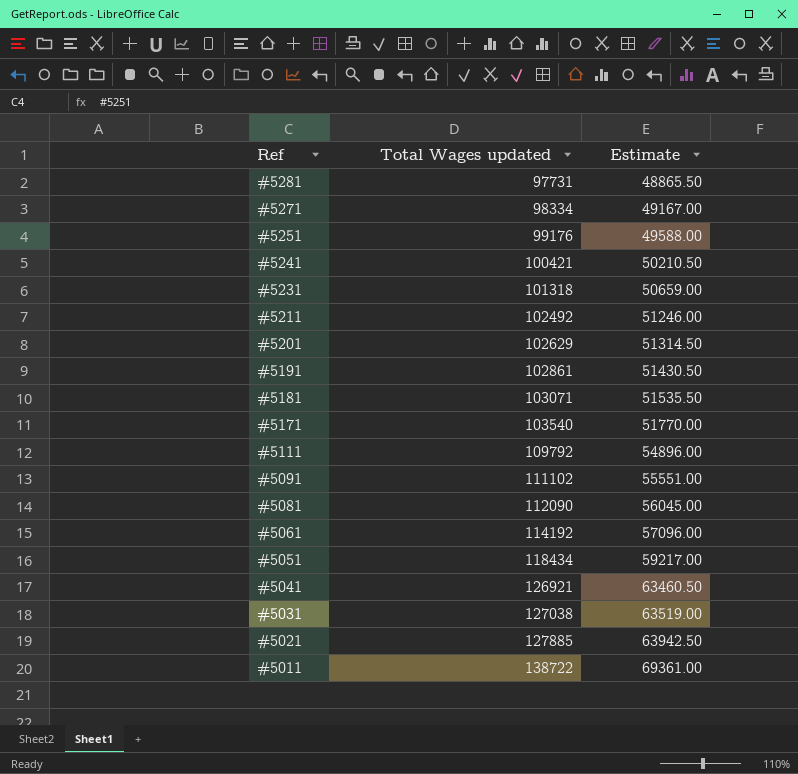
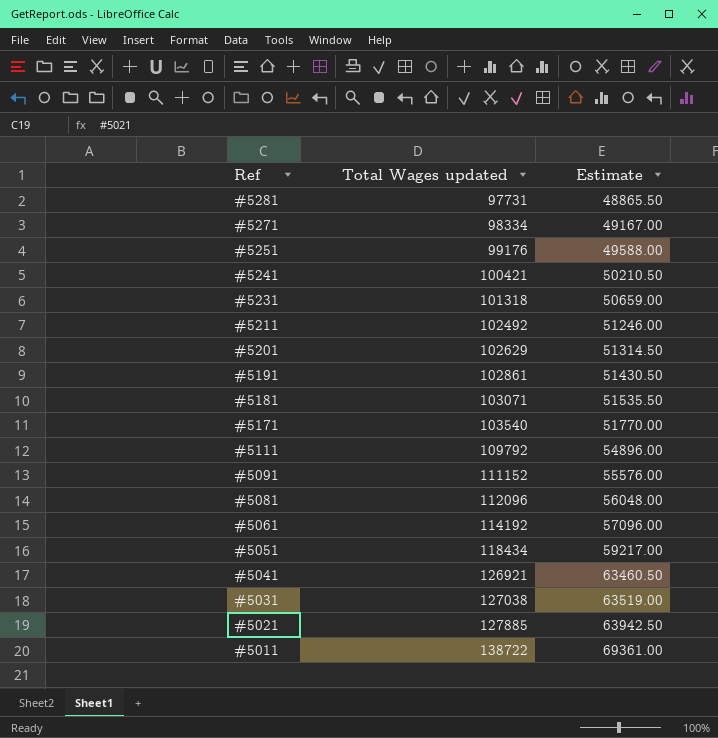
#5091 | Total Wages updated: 111102 -> 111152
#5091 | Estimate: 55551.00 -> 55576.00
#5081 | Total Wages updated: 112090 -> 112096
#5081 | Estimate: 56045.00 -> 56048.00

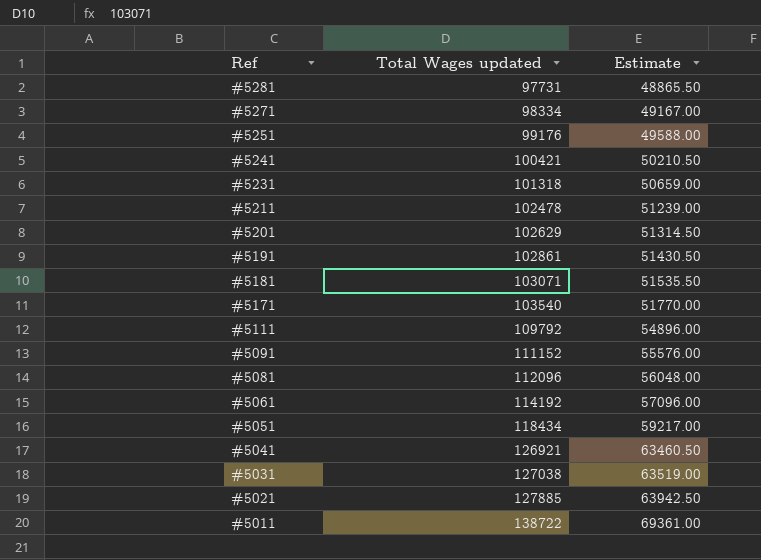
#5211 | Total Wages updated: 102492 -> 102478
#5211 | Estimate: 51246.00 -> 51239.00

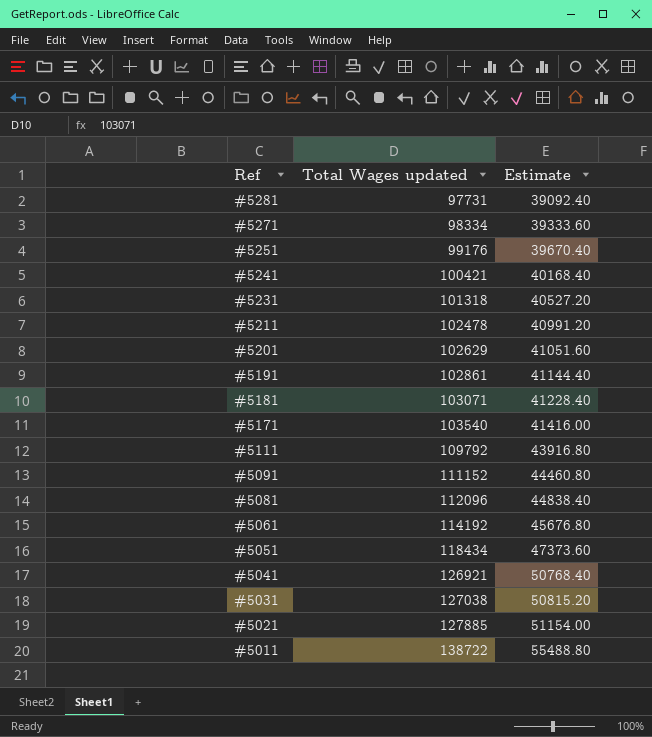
column Estimate | formula: [Total Wages updated] * 0.5 -> [Total Wages updated] * 0.4

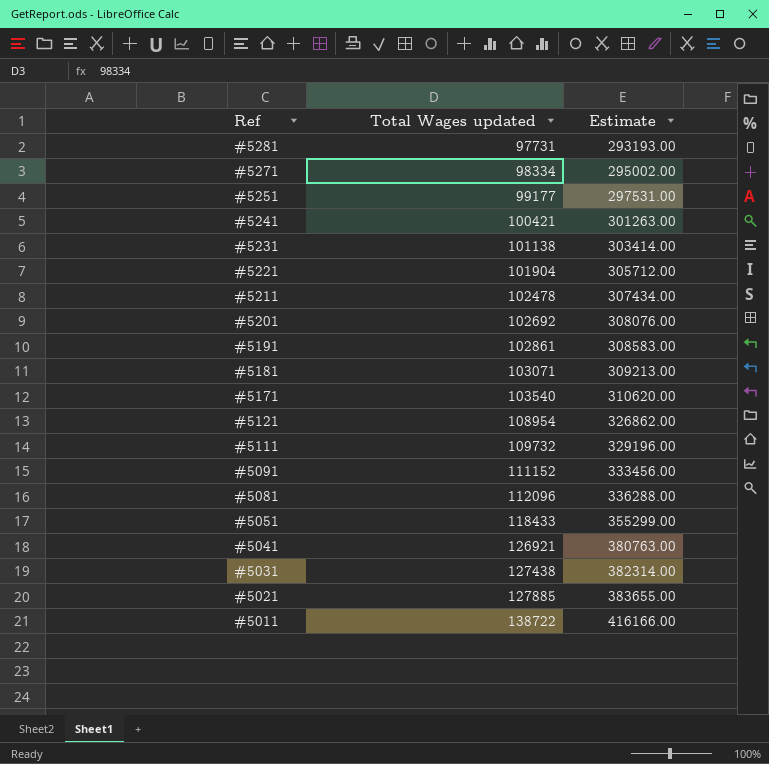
column Estimate | formula: [Total Wages updated] * 0.4 -> [Total Wages updated] * 3
row #5061: 114192 | 45676.80 -> none
#5251 | Total Wages updated: 99176 -> 99177
#5231 | Total Wages updated: 101318 -> 101138
row #5221: none -> 101904 | 305712.00
#5201 | Total Wages updated: 102629 -> 102692
row #5121: none -> 108954 | 326862.00
#5111 | Total Wages updated: 109792 -> 109732
#5051 | Total Wages updated: 118434 -> 118433
#5031 | Total Wages updated: 127038 -> 127438

